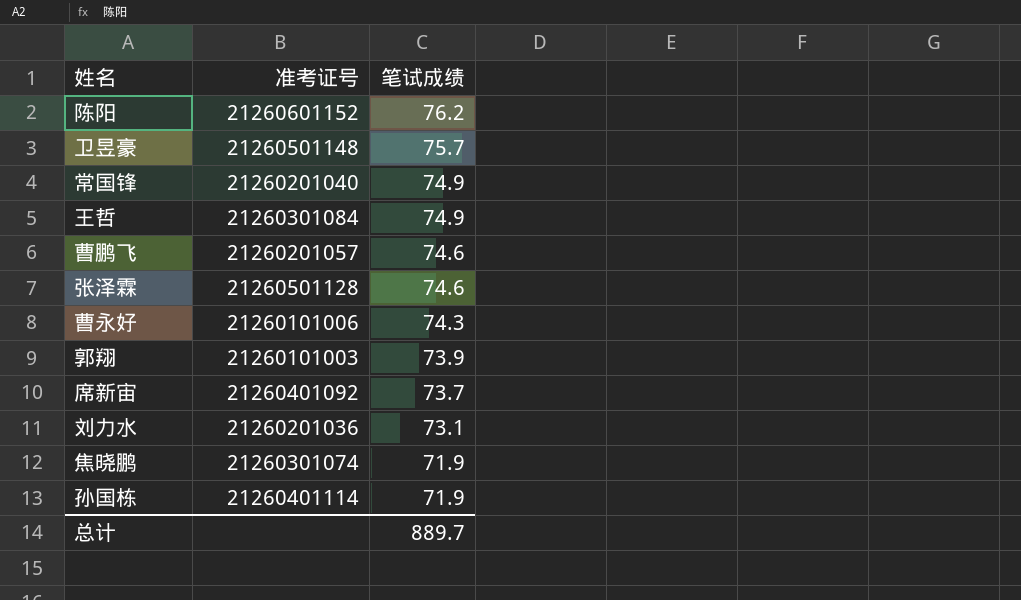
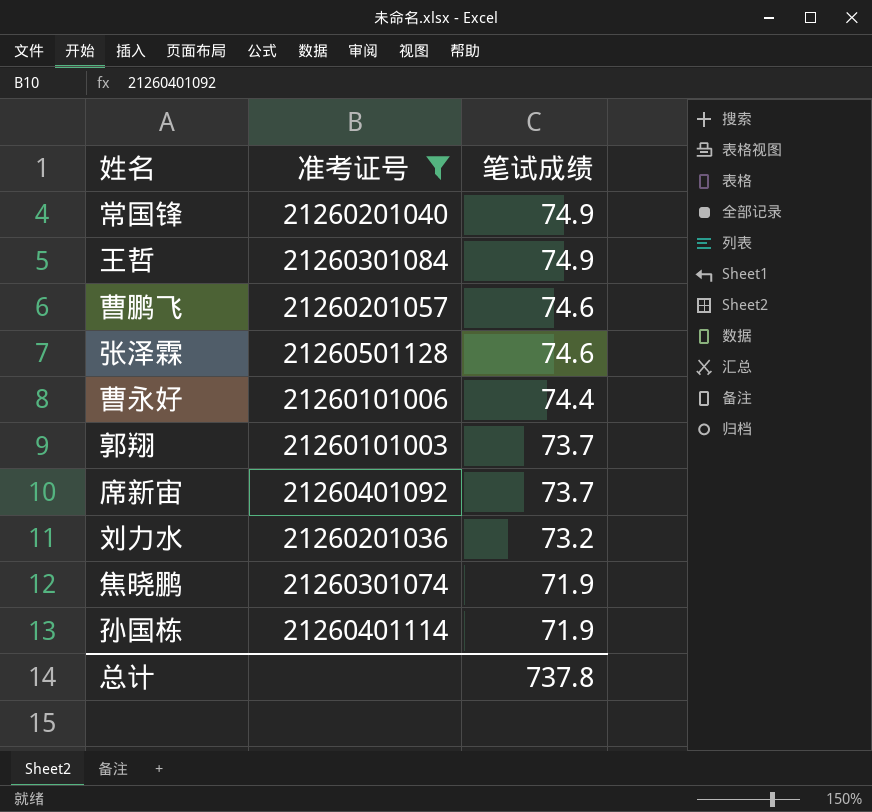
filter: none -> 准考证号 <= 21260501128
曹永好 | 笔试成绩: 74.3 -> 74.4
郭翔 | 笔试成绩: 73.9 -> 73.7
刘力水 | 笔试成绩: 73.1 -> 73.2
总计 | 笔试成绩: 889.7 -> 737.8

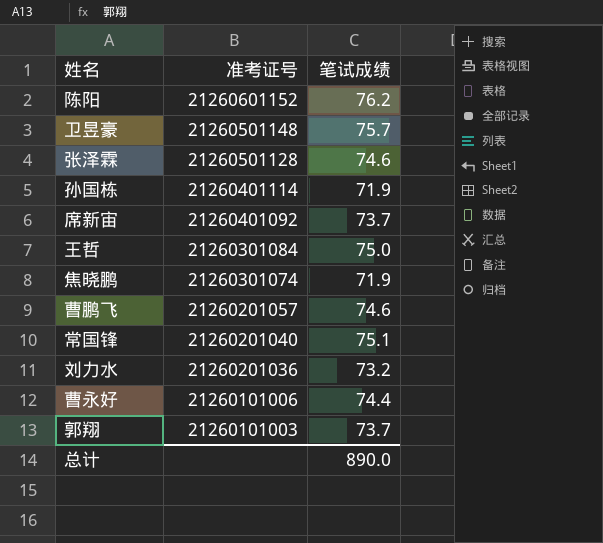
filter: 准考证号 <= 21260501128 -> none
row order: 笔试成绩 descending -> 准考证号 descending
王哲 | 笔试成绩: 74.9 -> 75.0
常国锋 | 笔试成绩: 74.9 -> 75.1
总计 | 笔试成绩: 737.8 -> 890.0

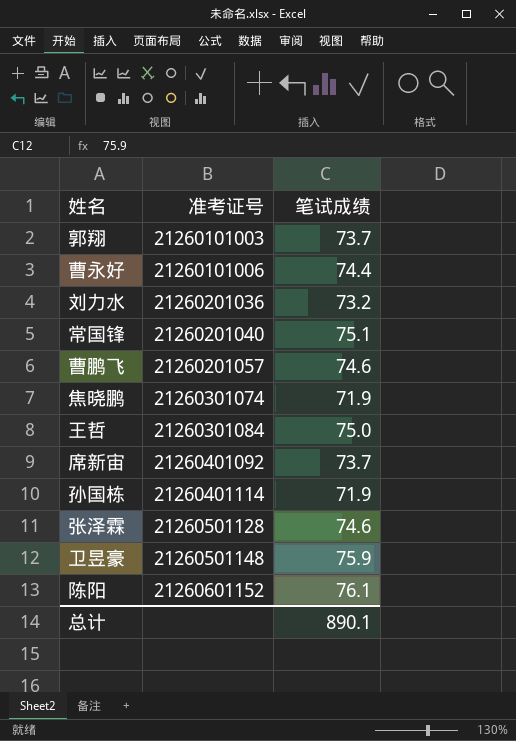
row order: 准考证号 descending -> 准考证号 ascending
卫昱豪 | 笔试成绩: 75.7 -> 75.9
陈阳 | 笔试成绩: 76.2 -> 76.1
总计 | 笔试成绩: 890.0 -> 890.1

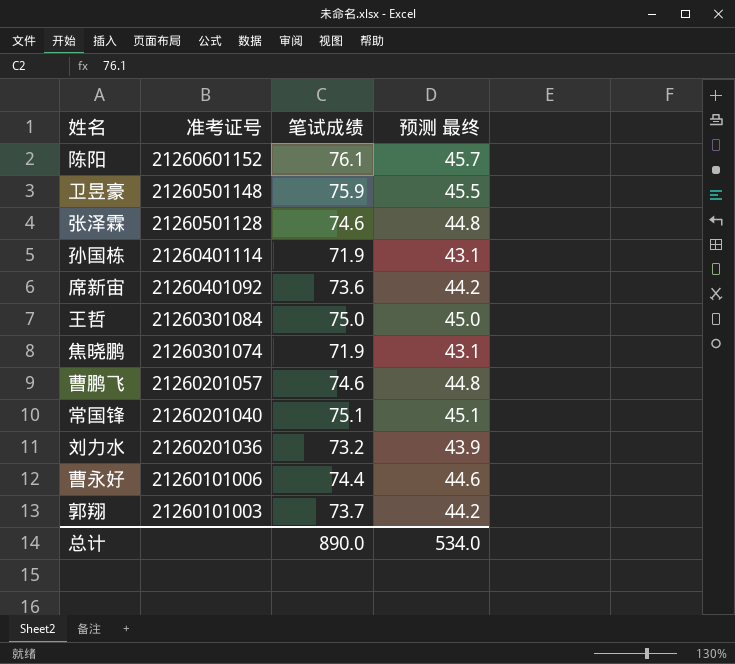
row order: 准考证号 ascending -> 准考证号 descending
column 预测 最终 | formula: none -> [笔试成绩] * 0.6
席新宙 | 笔试成绩: 73.7 -> 73.6
总计 | 笔试成绩: 890.1 -> 890.0

